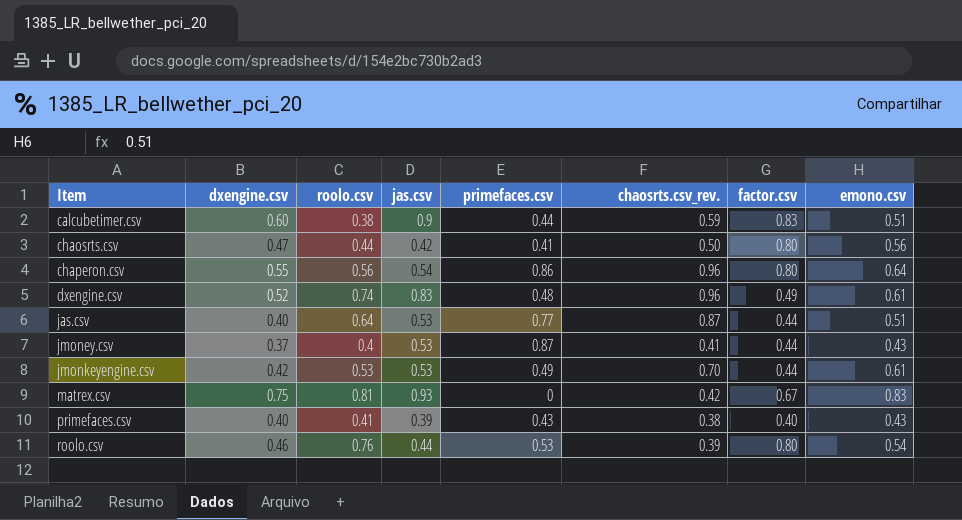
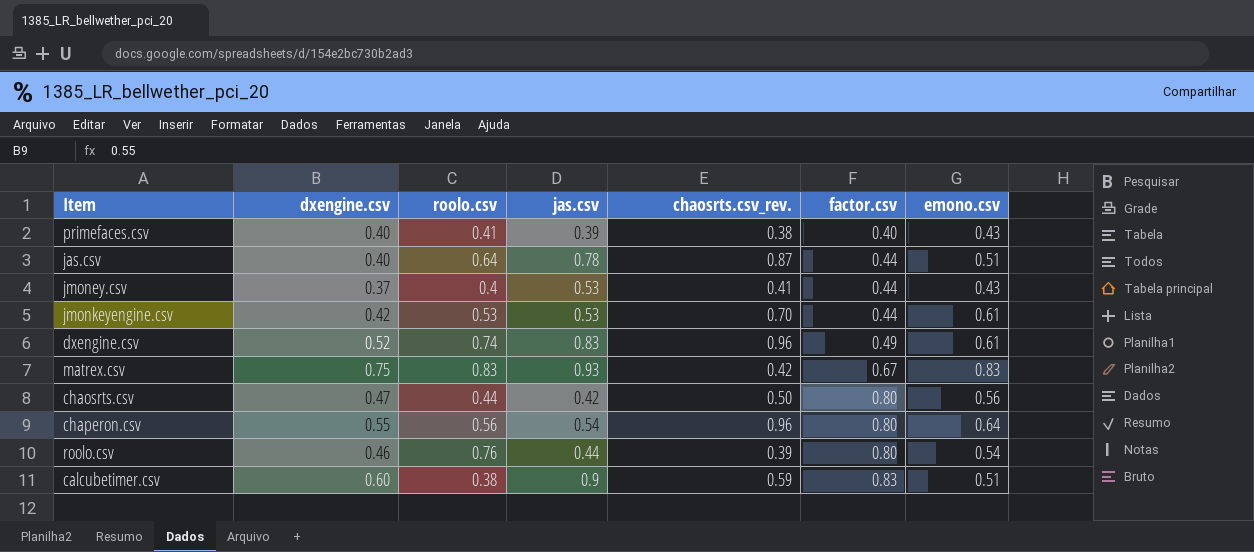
row order: Item ascending -> factor.csv ascending
column primefaces.csv | position: 5 -> none
jas.csv | jas.csv: 0.53 -> 0.78
matrex.csv | roolo.csv: 0.81 -> 0.83

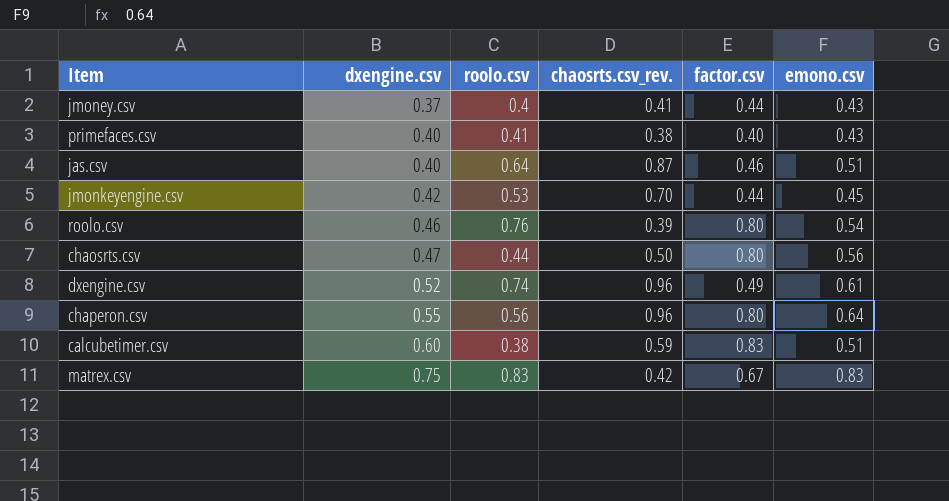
row order: factor.csv ascending -> dxengine.csv ascending
column jas.csv | position: 4 -> none
jas.csv | factor.csv: 0.44 -> 0.46
jmonkeyengine.csv | emono.csv: 0.61 -> 0.45

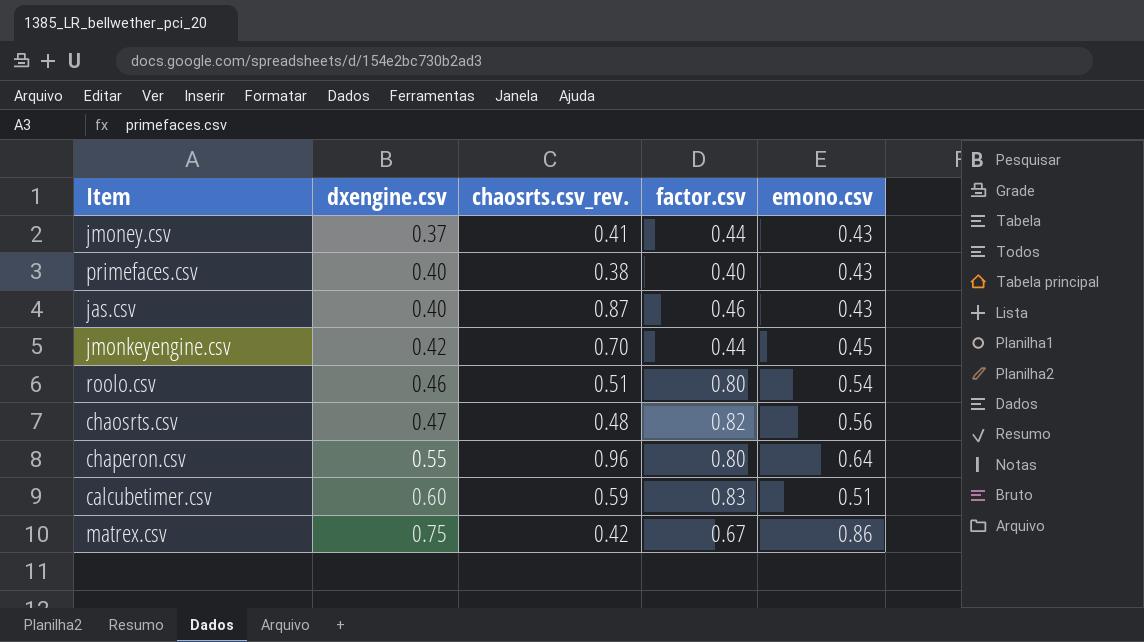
column roolo.csv | position: 3 -> none
row dxengine.csv: 0.52 | 0.74 | 0.96 | 0.49 | 0.61 -> none
jas.csv | emono.csv: 0.51 -> 0.43
roolo.csv | chaosrts.csv_rev.: 0.39 -> 0.51
chaosrts.csv | chaosrts.csv_rev.: 0.50 -> 0.48
chaosrts.csv | factor.csv: 0.80 -> 0.82
matrex.csv | emono.csv: 0.83 -> 0.86

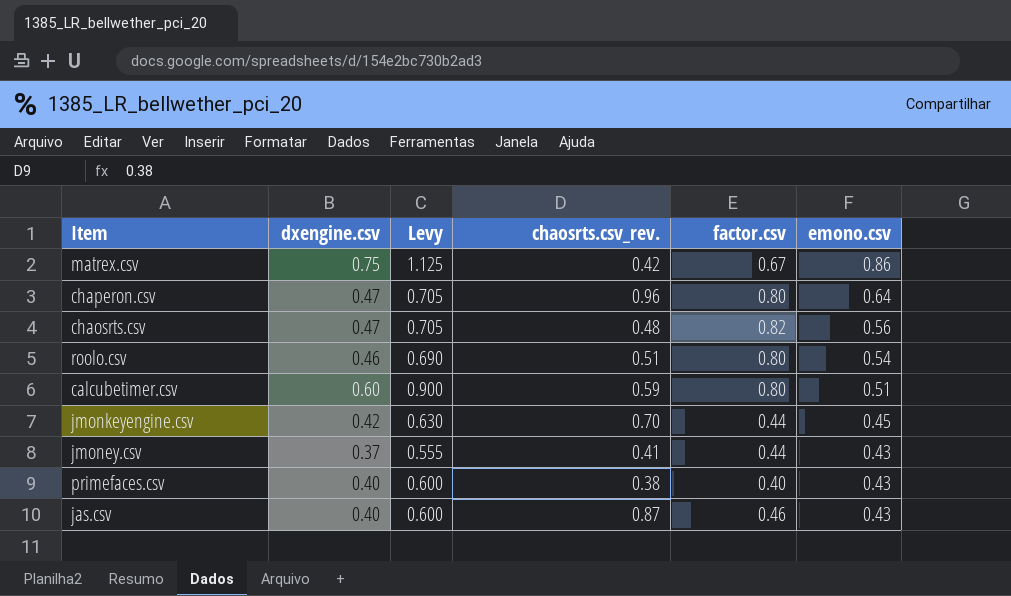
row order: dxengine.csv ascending -> emono.csv descending
column Levy | formula: none -> [dxengine.csv] * 1.5
chaperon.csv | dxengine.csv: 0.55 -> 0.47
calcubetimer.csv | factor.csv: 0.83 -> 0.80

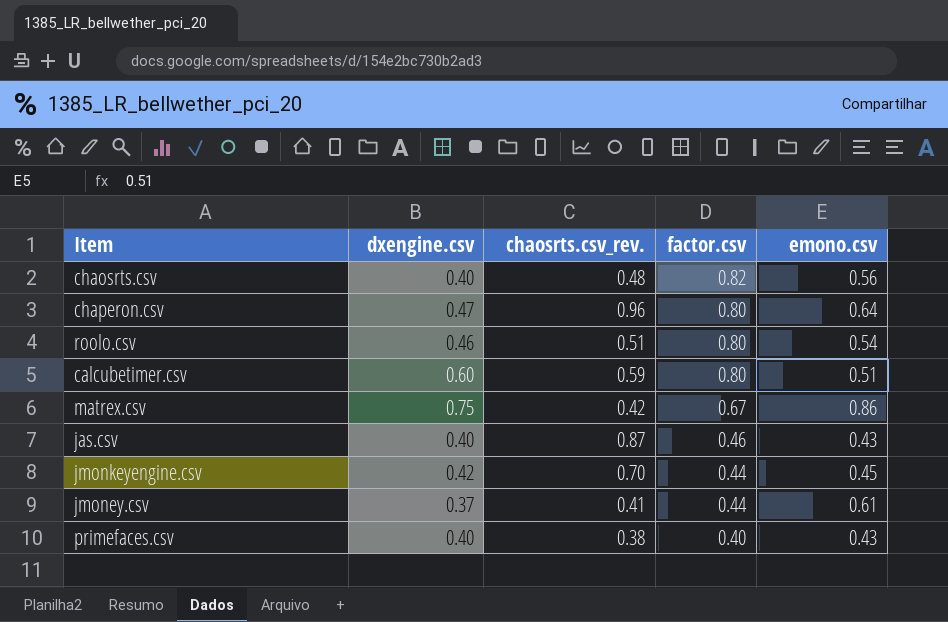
row order: emono.csv descending -> factor.csv descending
column Levy | formula: [dxengine.csv] * 1.5 -> none
chaosrts.csv | dxengine.csv: 0.47 -> 0.40
jmoney.csv | emono.csv: 0.43 -> 0.61

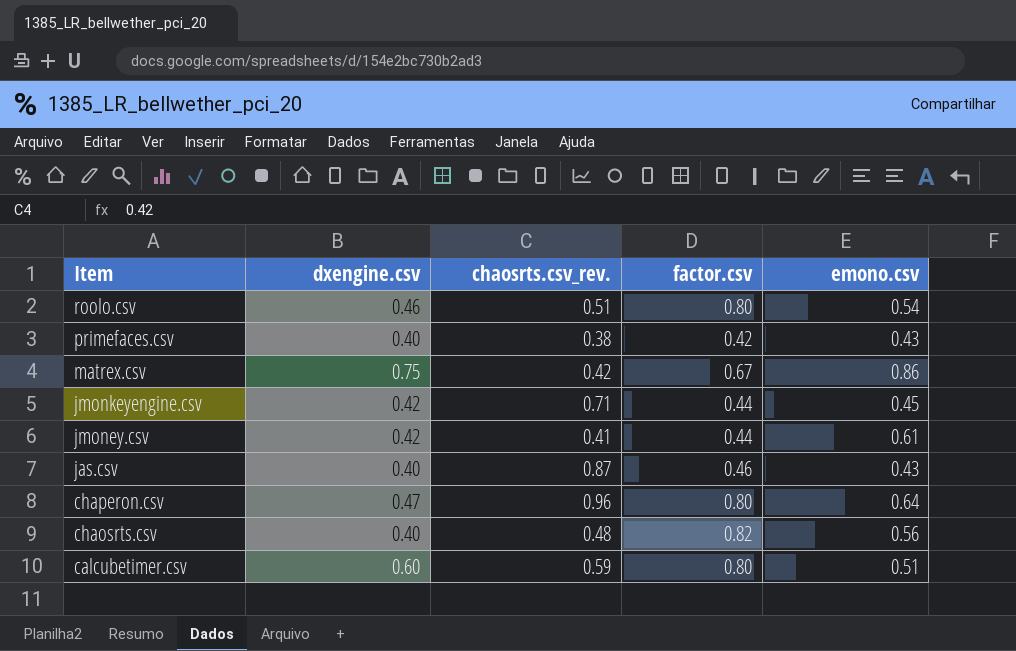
row order: factor.csv descending -> Item descending
primefaces.csv | factor.csv: 0.40 -> 0.42
jmonkeyengine.csv | chaosrts.csv_rev.: 0.70 -> 0.71
jmoney.csv | dxengine.csv: 0.37 -> 0.42

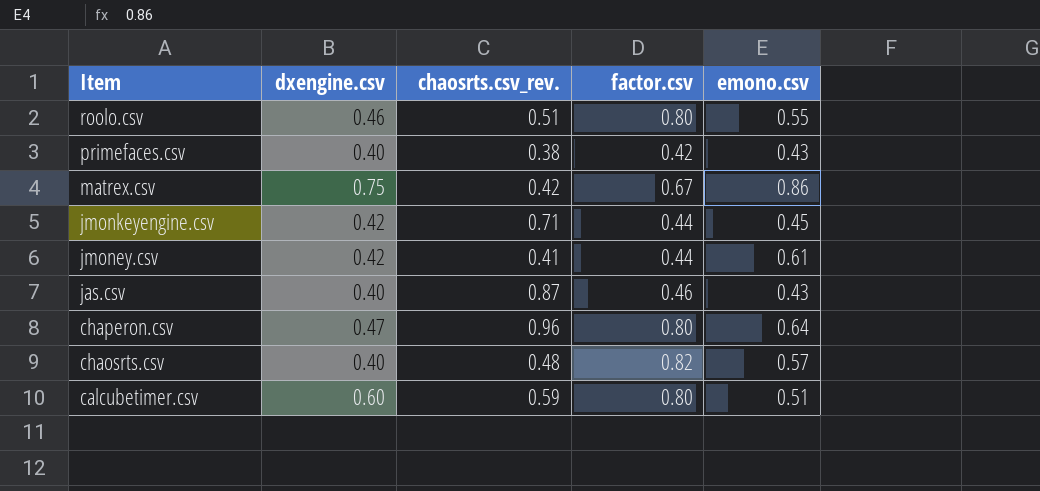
roolo.csv | emono.csv: 0.54 -> 0.55
chaosrts.csv | emono.csv: 0.56 -> 0.57

